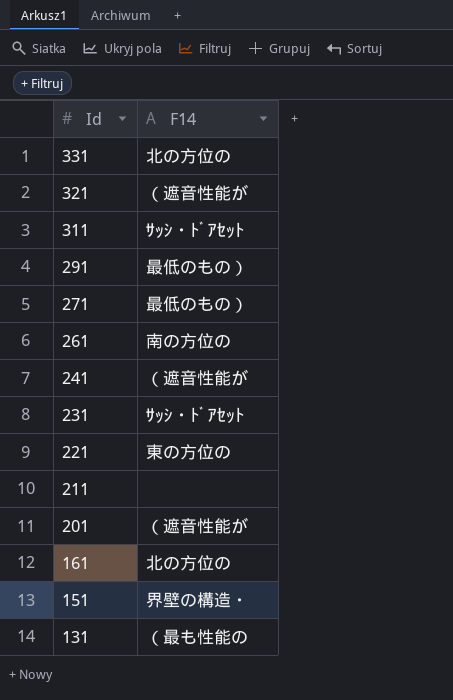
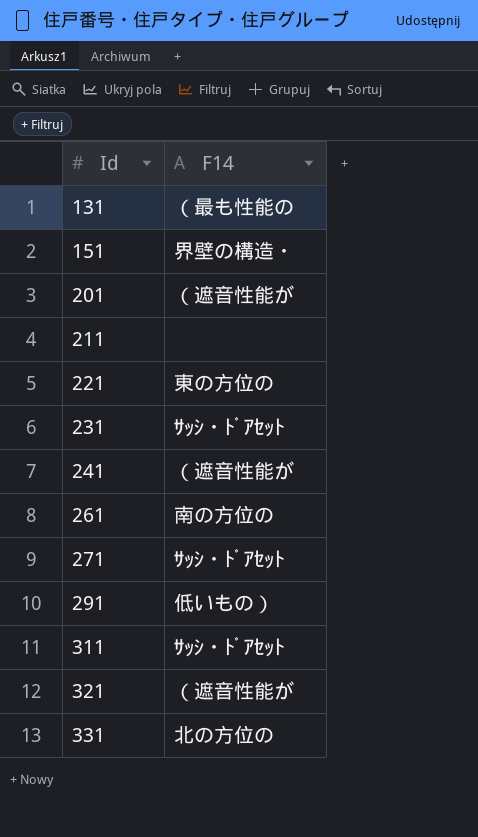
row order: Id descending -> Id ascending
row 161: 北の方位の -> none
271 | F14: 最低のもの） -> ｻｯｼ・ﾄﾞｱｾｯﾄ
291 | F14: 最低のもの） -> 低いもの）

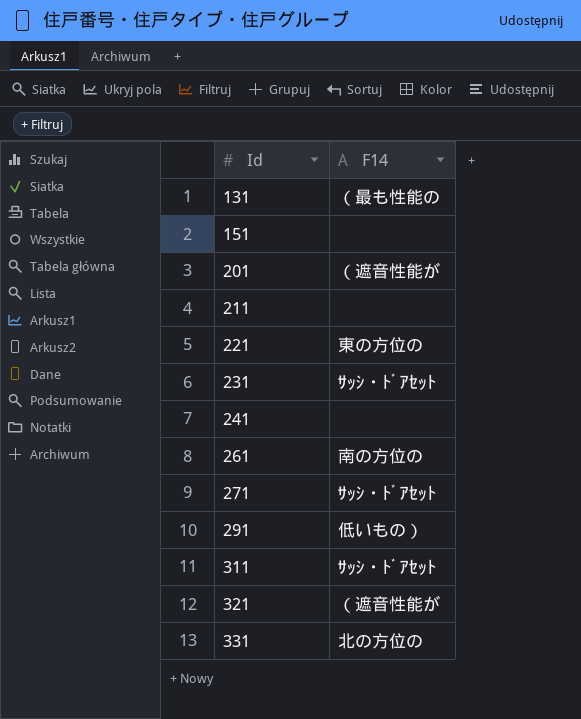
151 | F14: 界壁の構造・ -> none
241 | F14: （遮音性能が -> none

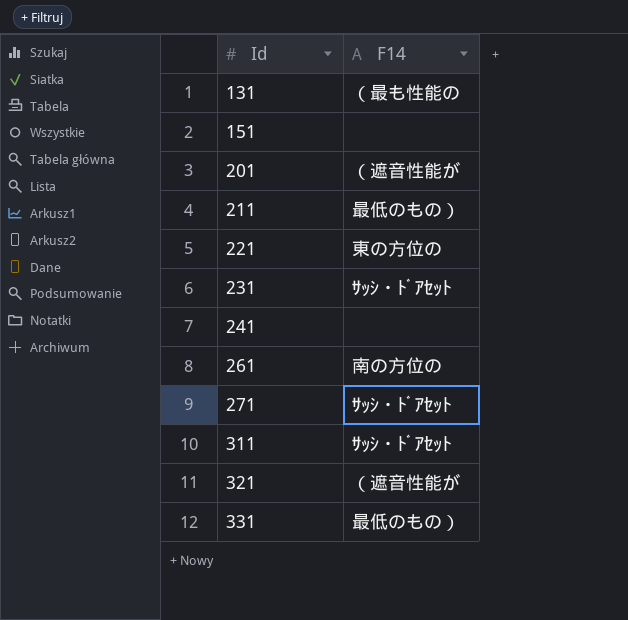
row 291: 低いもの） -> none
211 | F14: none -> 最低のもの）
331 | F14: 北の方位の -> 最低のもの）

